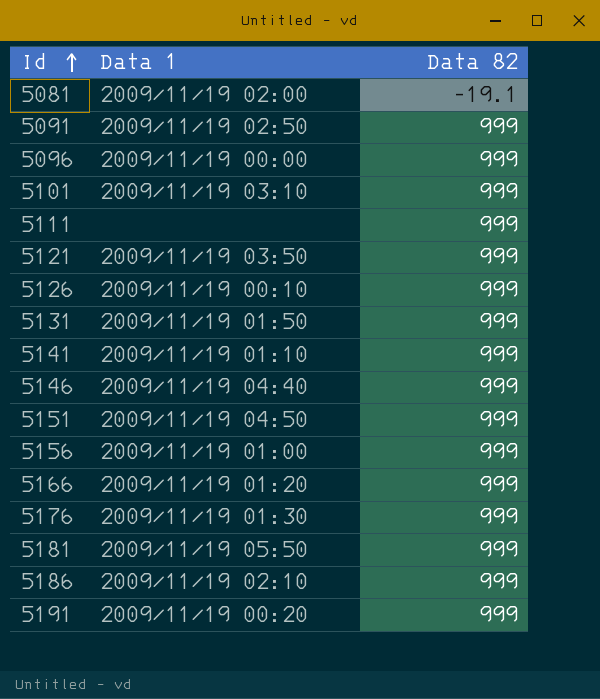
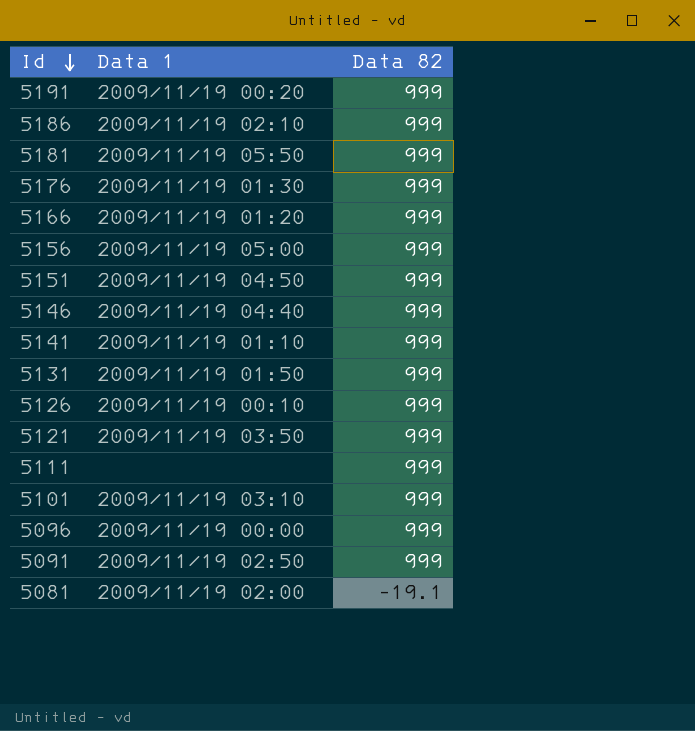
row order: Id ascending -> Id descending
5156 | Data 1: 2009/11/19 01:00 -> 2009/11/19 05:00

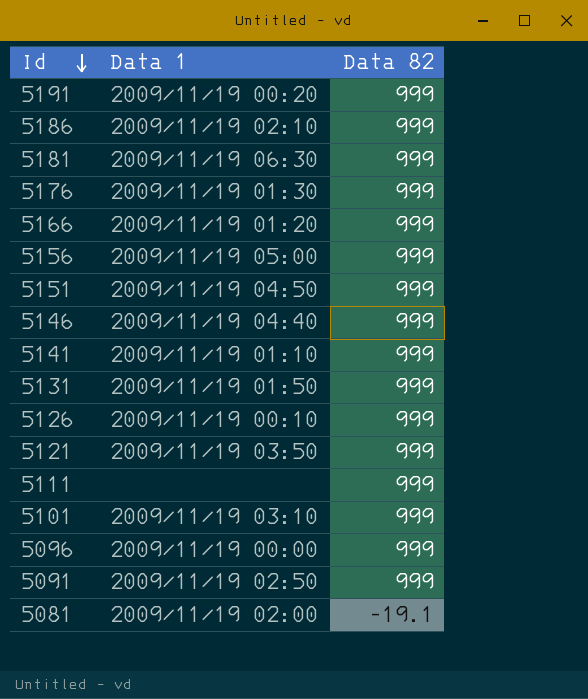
5181 | Data 1: 2009/11/19 05:50 -> 2009/11/19 06:30

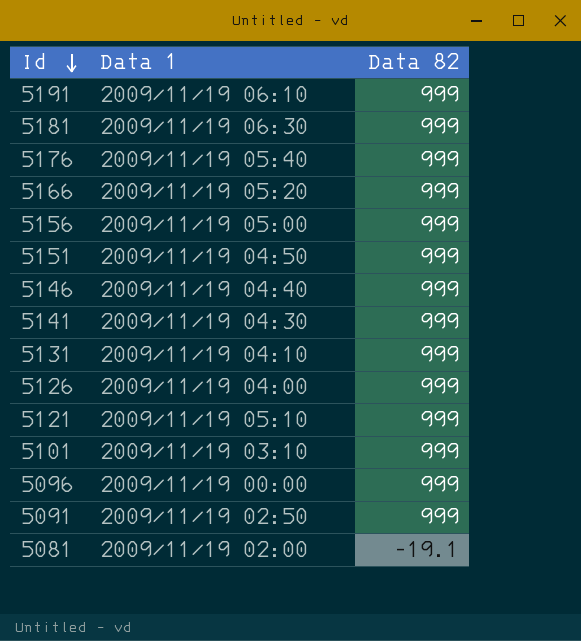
row 5186: 2009/11/19 02:10 | 999 -> none
row 5111: none | 999 -> none
5191 | Data 1: 2009/11/19 00:20 -> 2009/11/19 06:10
5176 | Data 1: 2009/11/19 01:30 -> 2009/11/19 05:40
5166 | Data 1: 2009/11/19 01:20 -> 2009/11/19 05:20
5141 | Data 1: 2009/11/19 01:10 -> 2009/11/19 04:30
5131 | Data 1: 2009/11/19 01:50 -> 2009/11/19 04:10
5126 | Data 1: 2009/11/19 00:10 -> 2009/11/19 04:00
5121 | Data 1: 2009/11/19 03:50 -> 2009/11/19 05:10

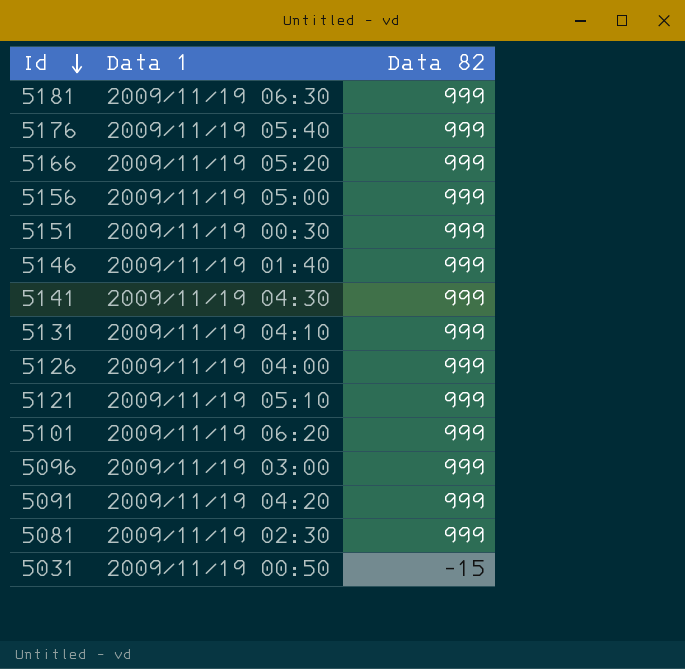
row 5191: 2009/11/19 06:10 | 999 -> none
5151 | Data 1: 2009/11/19 04:50 -> 2009/11/19 00:30
5146 | Data 1: 2009/11/19 04:40 -> 2009/11/19 01:40
5101 | Data 1: 2009/11/19 03:10 -> 2009/11/19 06:20
5096 | Data 1: 2009/11/19 00:00 -> 2009/11/19 03:00
5091 | Data 1: 2009/11/19 02:50 -> 2009/11/19 04:20
5081 | Data 1: 2009/11/19 02:00 -> 2009/11/19 02:30
5081 | Data 82: -19.1 -> 999
row 5031: none -> 2009/11/19 00:50 | -15

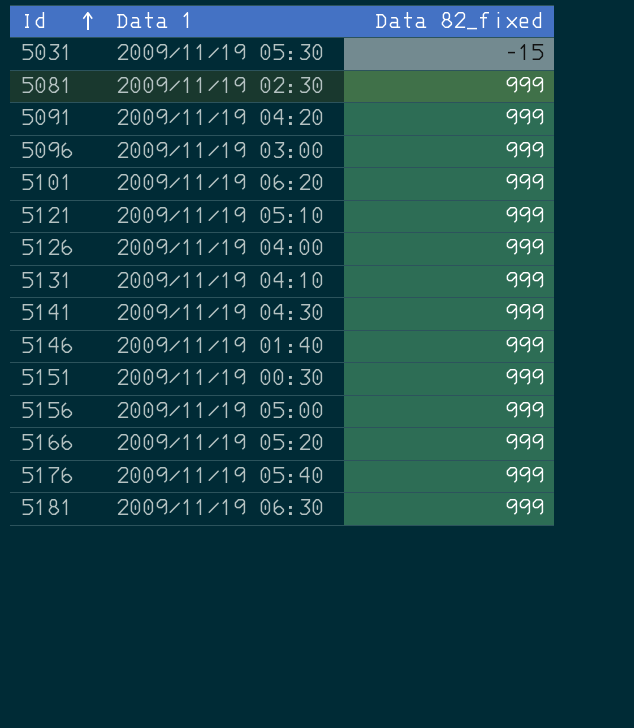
row order: Id descending -> Id ascending
column name: Data 82 -> Data 82_fixed
5031 | Data 1: 2009/11/19 00:50 -> 2009/11/19 05:30

